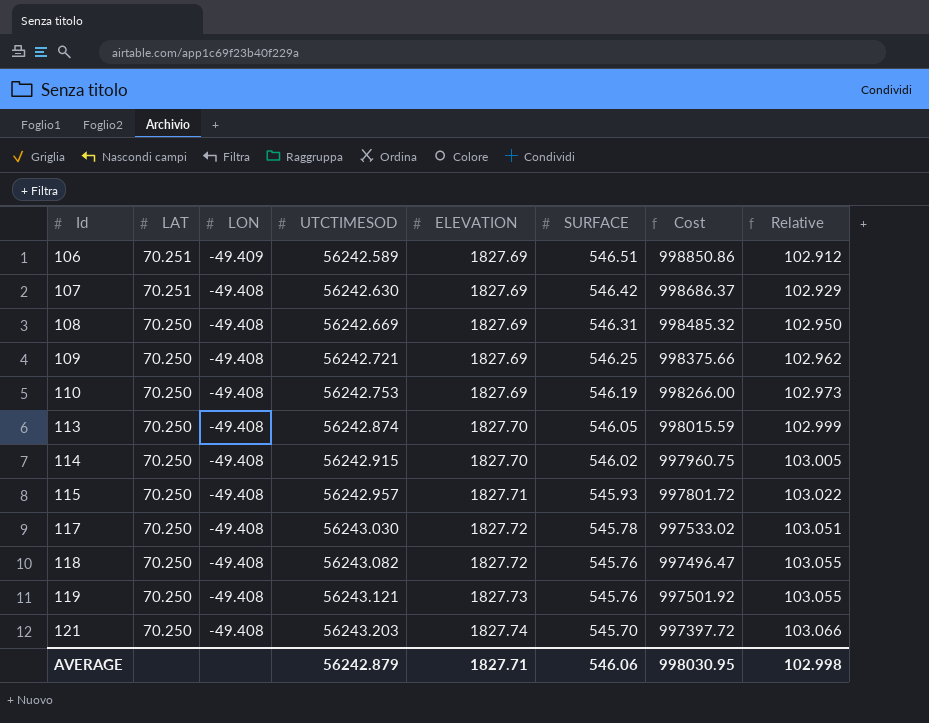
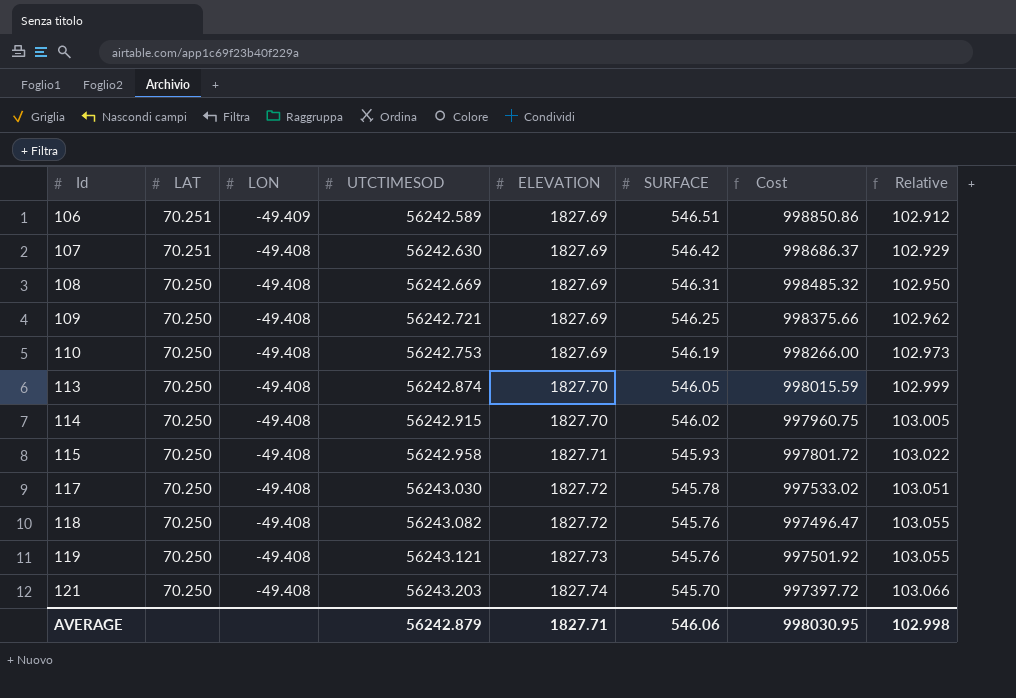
115 | UTCTIMESOD: 56242.957 -> 56242.958

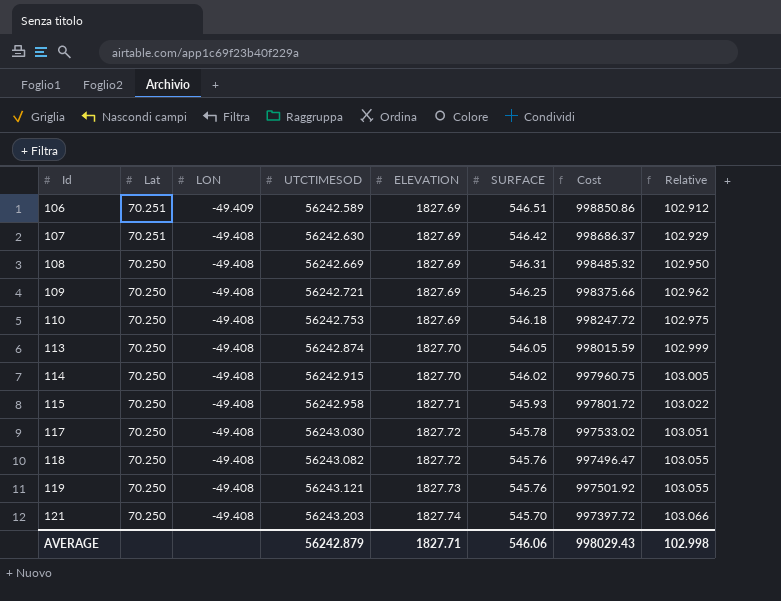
column name: LAT -> Lat
110 | SURFACE: 546.19 -> 546.18
110 | Cost: 998266.00 -> 998247.72
110 | Relative: 102.973 -> 102.975
AVERAGE | Cost: 998030.95 -> 998029.43

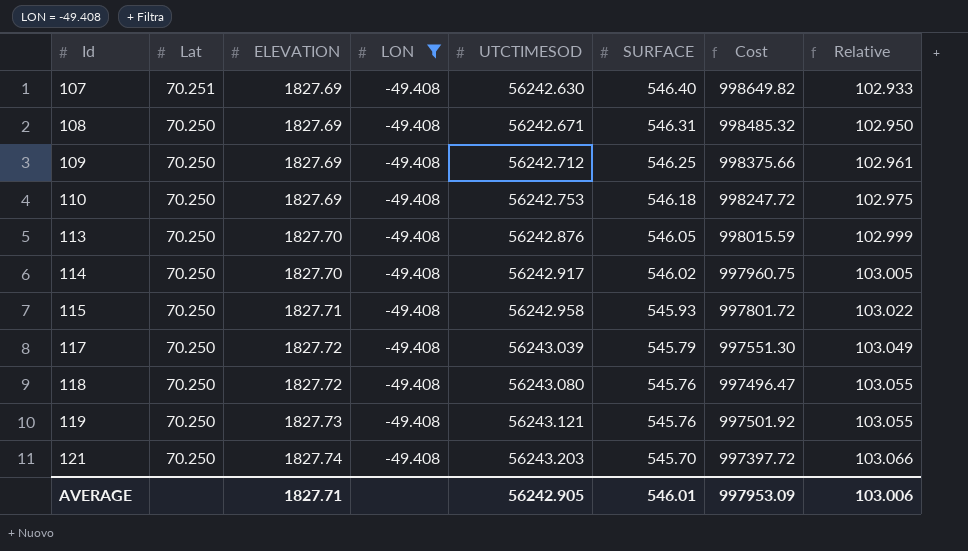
filter: none -> LON = -49.408
column ELEVATION | position: 5 -> 3
107 | SURFACE: 546.42 -> 546.40
107 | Cost: 998686.37 -> 998649.82
107 | Relative: 102.929 -> 102.933
108 | UTCTIMESOD: 56242.669 -> 56242.671
109 | UTCTIMESOD: 56242.721 -> 56242.712
109 | Relative: 102.962 -> 102.961
113 | UTCTIMESOD: 56242.874 -> 56242.876
114 | UTCTIMESOD: 56242.915 -> 56242.917
117 | UTCTIMESOD: 56243.030 -> 56243.039
117 | SURFACE: 545.78 -> 545.79
117 | Cost: 997533.02 -> 997551.30
117 | Relative: 103.051 -> 103.049
118 | UTCTIMESOD: 56243.082 -> 56243.080
AVERAGE | UTCTIMESOD: 56242.879 -> 56242.905
AVERAGE | SURFACE: 546.06 -> 546.01
AVERAGE | Cost: 998029.43 -> 997953.09
AVERAGE | Relative: 102.998 -> 103.006

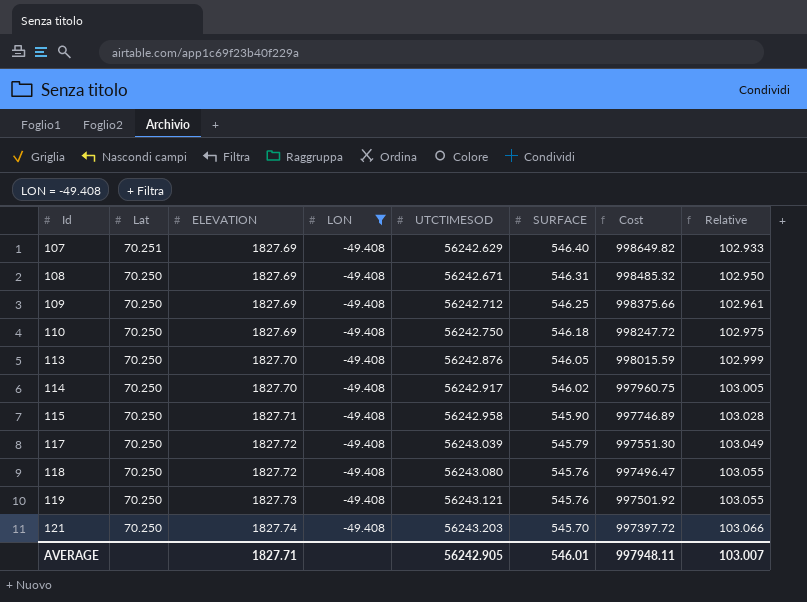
107 | UTCTIMESOD: 56242.630 -> 56242.629
110 | UTCTIMESOD: 56242.753 -> 56242.750
115 | SURFACE: 545.93 -> 545.90
115 | Cost: 997801.72 -> 997746.89
115 | Relative: 103.022 -> 103.028
AVERAGE | Cost: 997953.09 -> 997948.11
AVERAGE | Relative: 103.006 -> 103.007

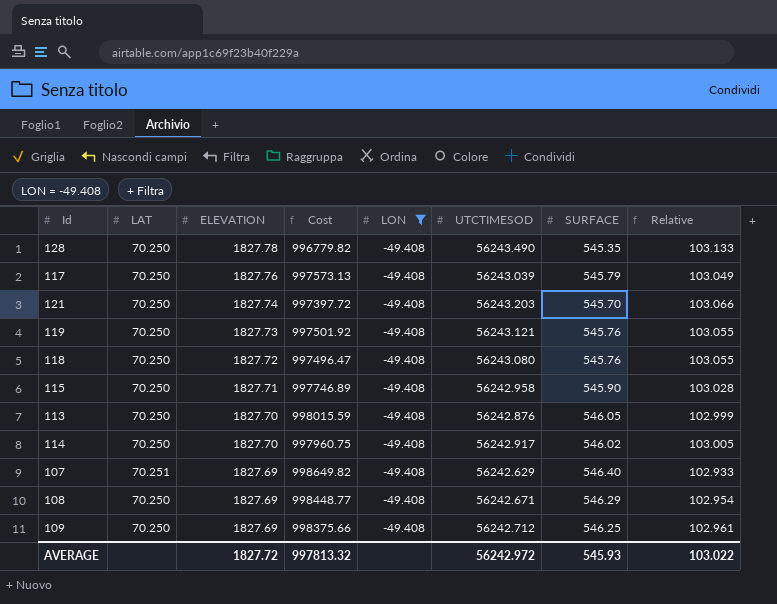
row order: Id ascending -> ELEVATION descending
column name: Lat -> LAT
column Cost | position: 7 -> 4
row 110: 70.250 | 1827.69 | -49.408 | 56242.750 | 546.18 | 998247.72 | 102.975 -> none
row 128: none -> 70.250 | 1827.78 | 996779.82 | -49.408 | 56243.490 | 545.35 | 103.133
117 | ELEVATION: 1827.72 -> 1827.76
117 | Cost: 997551.30 -> 997573.13
108 | Cost: 998485.32 -> 998448.77
108 | SURFACE: 546.31 -> 546.29
108 | Relative: 102.950 -> 102.954
AVERAGE | ELEVATION: 1827.71 -> 1827.72
AVERAGE | Cost: 997948.11 -> 997813.32
AVERAGE | UTCTIMESOD: 56242.905 -> 56242.972
AVERAGE | SURFACE: 546.01 -> 545.93
AVERAGE | Relative: 103.007 -> 103.022

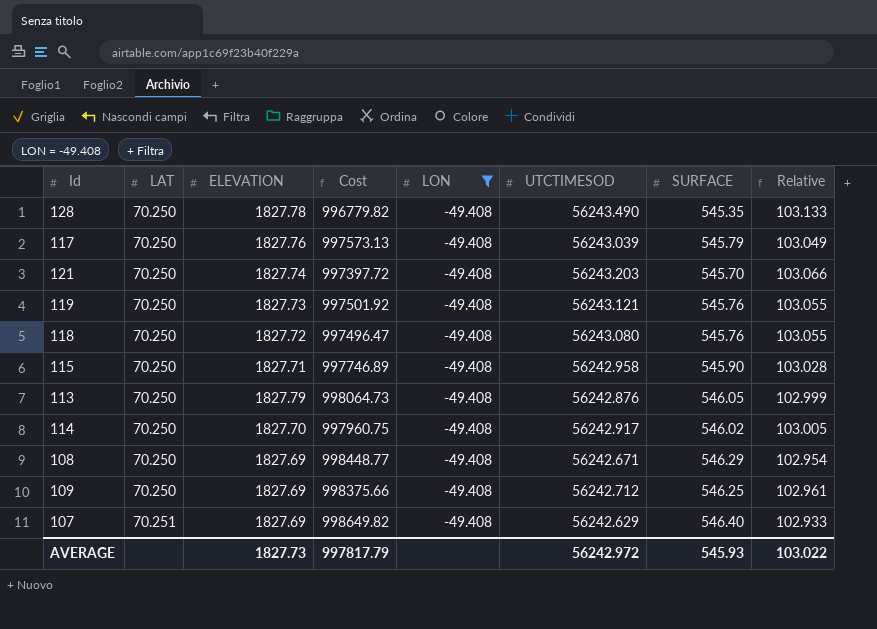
row order: ELEVATION descending -> LAT ascending
113 | ELEVATION: 1827.70 -> 1827.79
113 | Cost: 998015.59 -> 998064.73
AVERAGE | ELEVATION: 1827.72 -> 1827.73
AVERAGE | Cost: 997813.32 -> 997817.79

